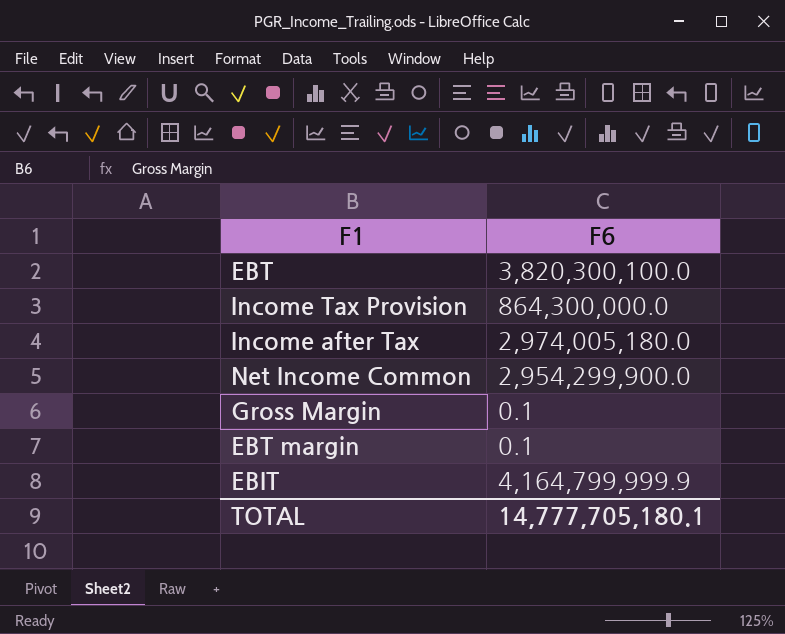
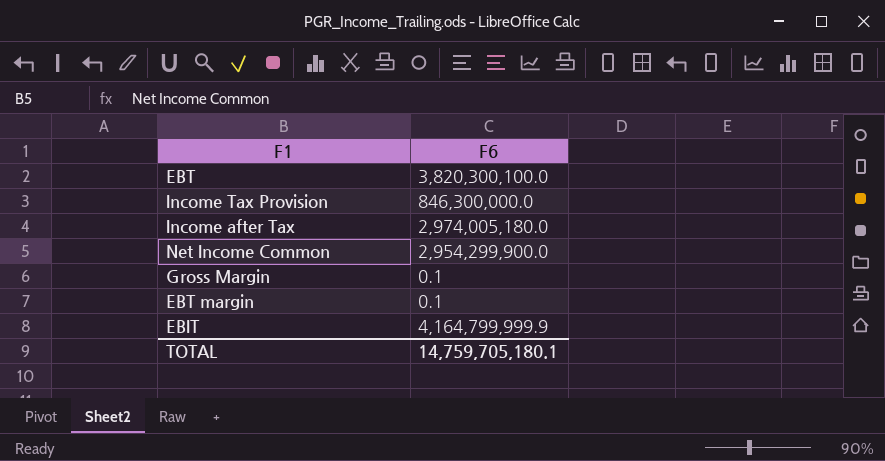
Income Tax Provision | F6: 864,300,000.0 -> 846,300,000.0
TOTAL | F6: 14,777,705,180.1 -> 14,759,705,180.1

